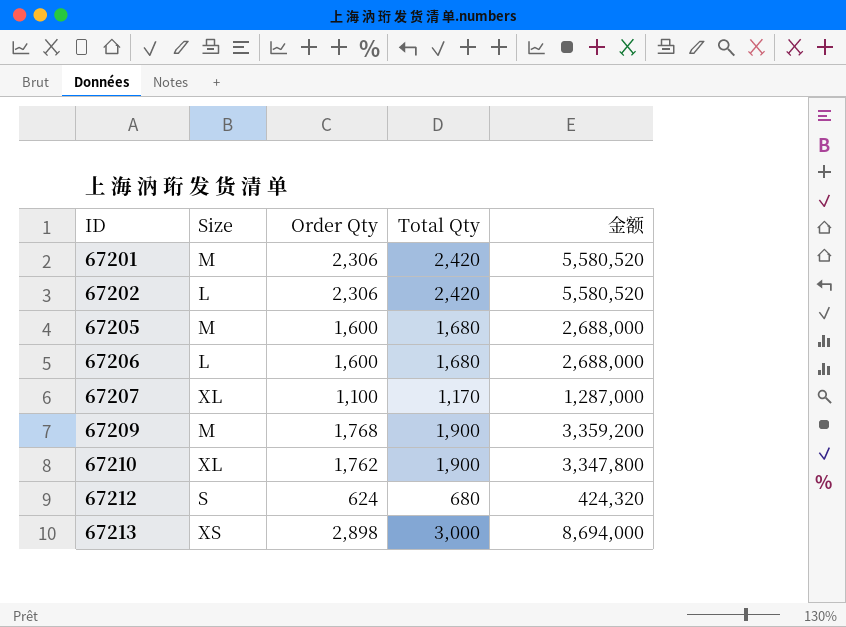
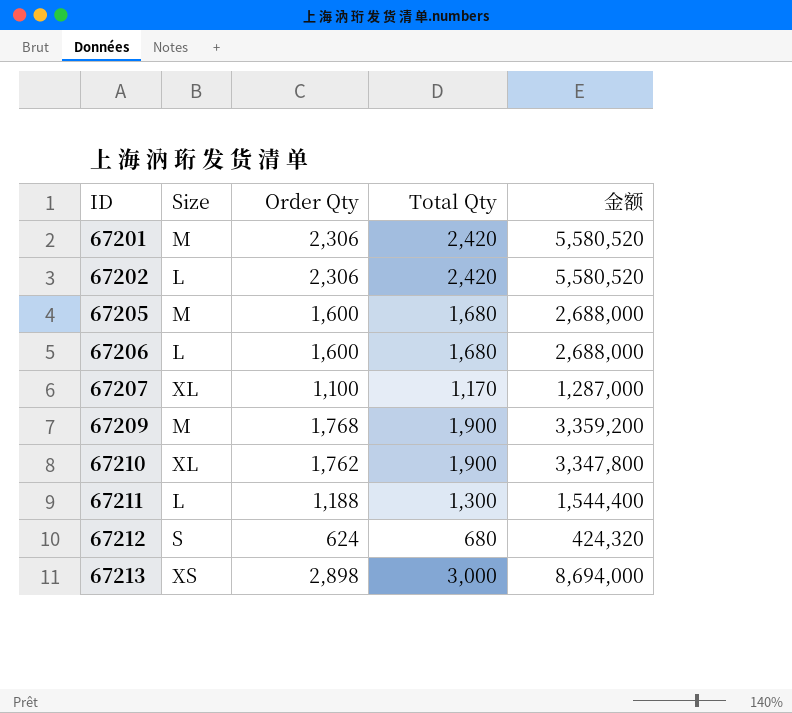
row 67211: none -> L | 1,188 | 1,300 | 1,544,400

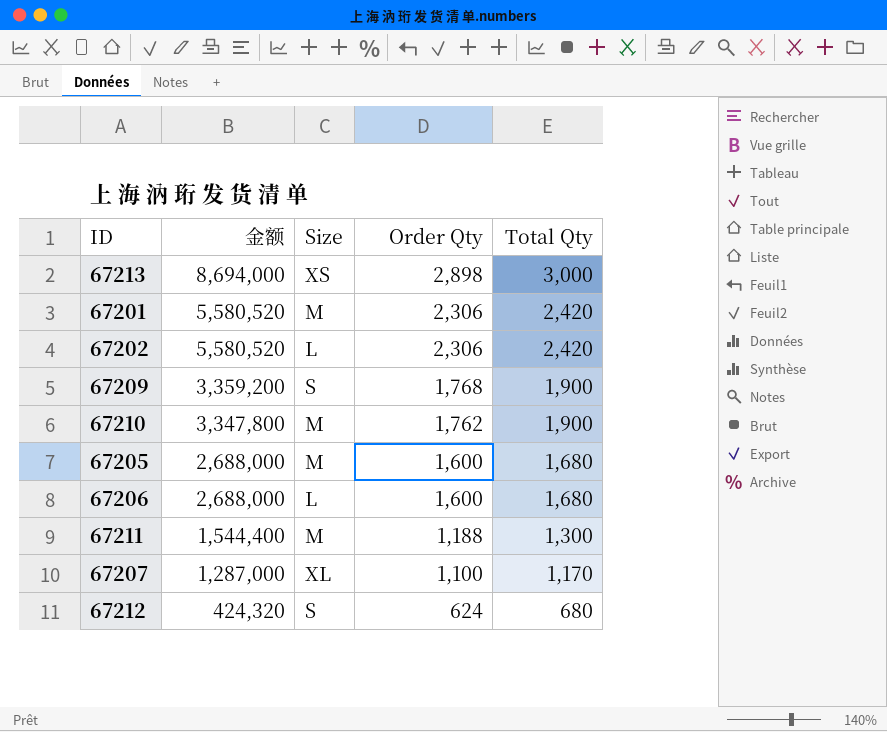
row order: ID ascending -> 金额 descending
column 金额 | position: 5 -> 2
67209 | Size: M -> S
67210 | Size: XL -> M
67211 | Size: L -> M

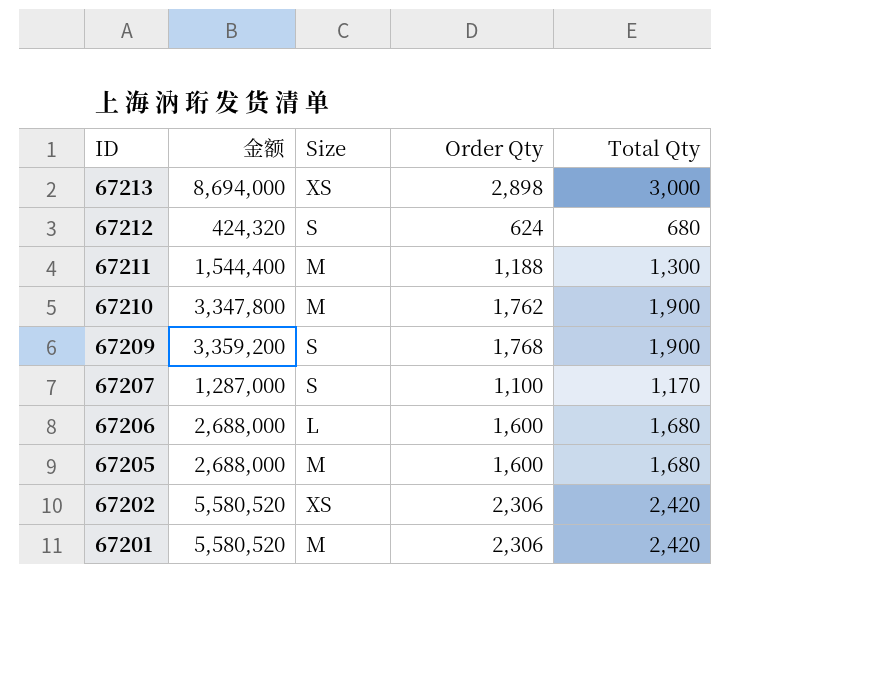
row order: 金额 descending -> ID descending
67207 | Size: XL -> S
67202 | Size: L -> XS

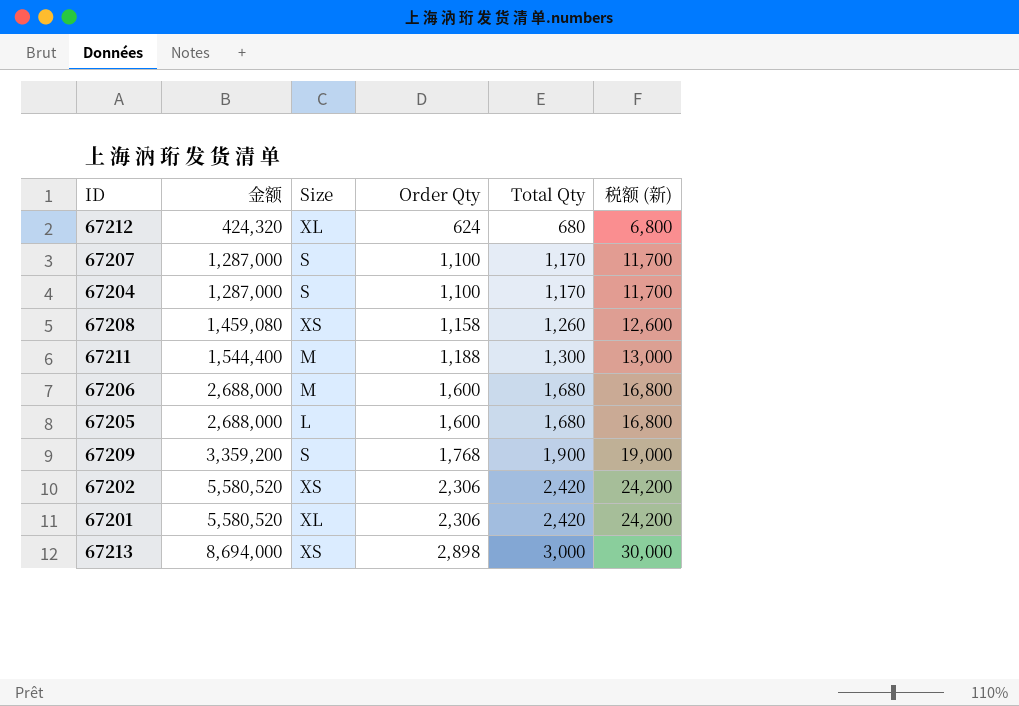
row order: ID descending -> 金额 ascending
column 税额 (新) | formula: none -> [Total Qty] * 10
row 67210: 3,347,800 | M | 1,762 | 1,900 -> none
67212 | Size: S -> XL
row 67204: none -> 1,287,000 | S | 1,100 | 1,170 | 11,700
row 67208: none -> 1,459,080 | XS | 1,158 | 1,260 | 12,600
67206 | Size: L -> M
67205 | Size: M -> L
67201 | Size: M -> XL

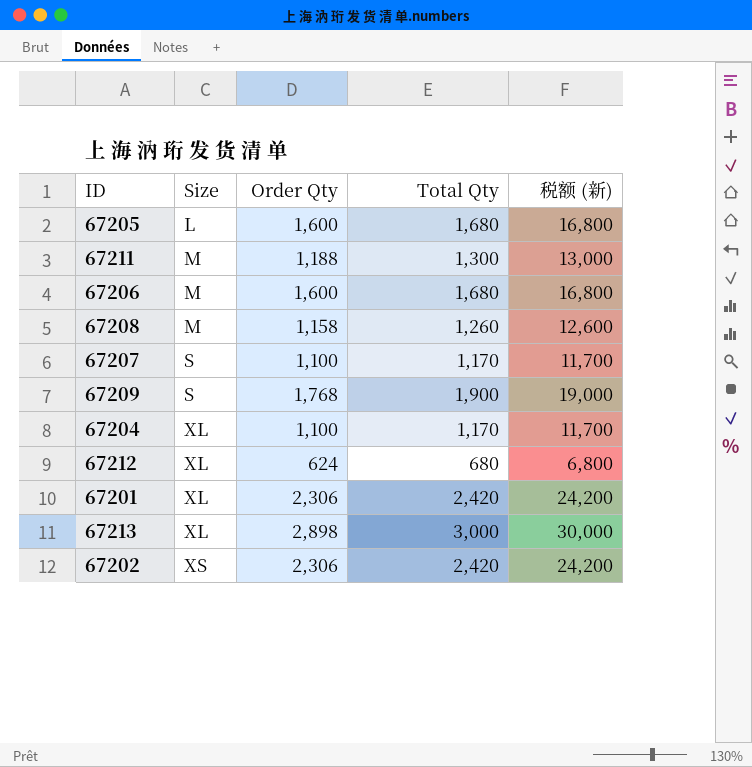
row order: 金额 ascending -> Size ascending
column 金额 | formula: [Order Qty] * [Total Qty] -> none
67208 | Size: XS -> M
67204 | Size: S -> XL
67213 | Size: XS -> XL

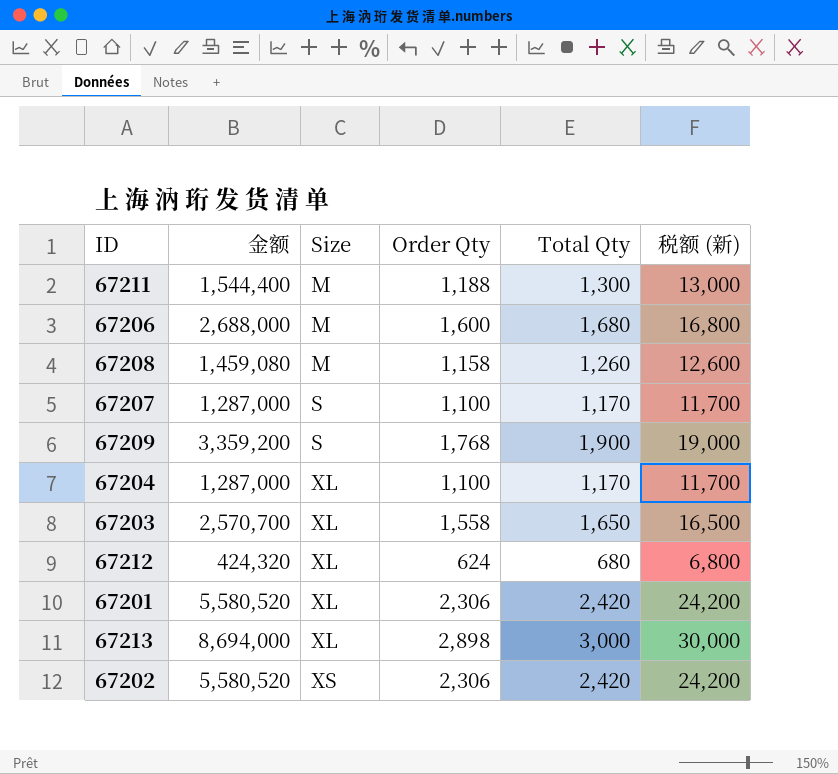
column 金额 | formula: none -> [Order Qty] * [Total Qty]
row 67205: L | 1,600 | 1,680 | 16,800 -> none
row 67203: none -> 2,570,700 | XL | 1,558 | 1,650 | 16,500

